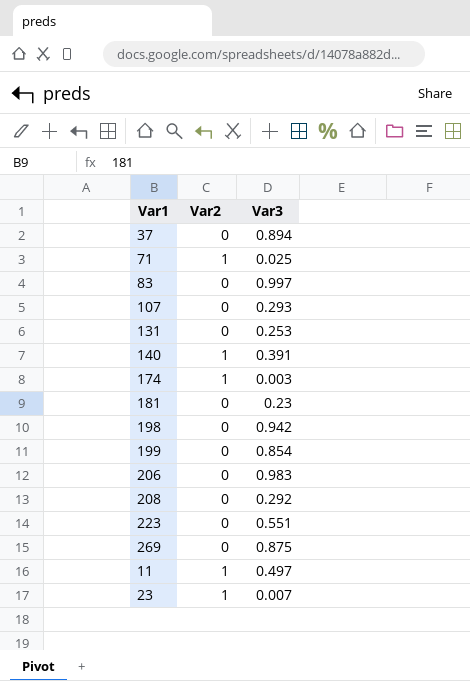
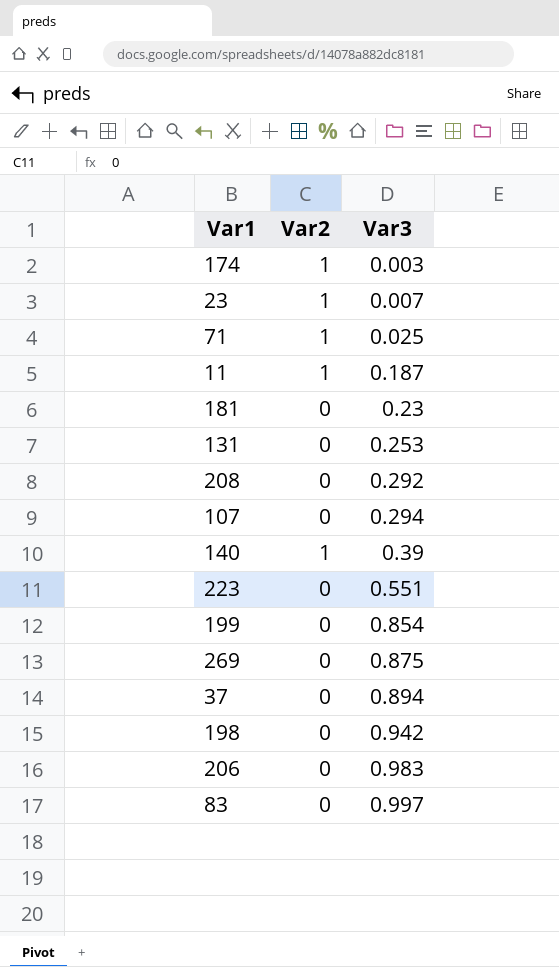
row order: none -> Var3 ascending
11 | Var3: 0.497 -> 0.187
107 | Var3: 0.293 -> 0.294
140 | Var3: 0.391 -> 0.39

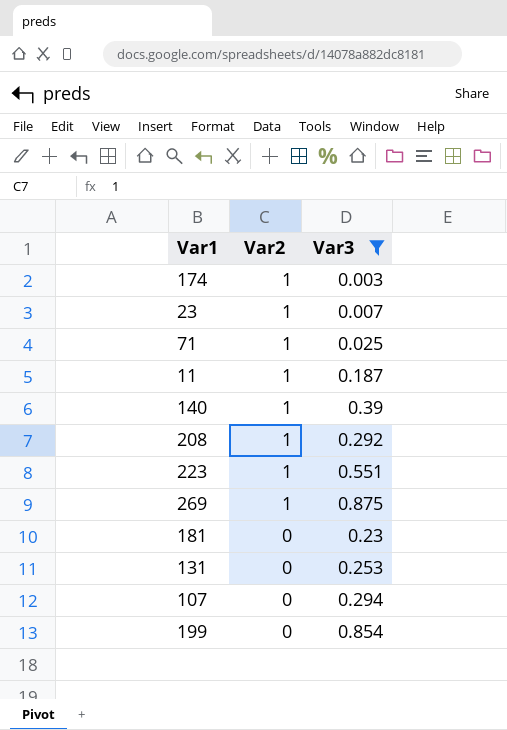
filter: none -> Var3 <= 0.875
row order: Var3 ascending -> Var2 descending
208 | Var2: 0 -> 1
223 | Var2: 0 -> 1
269 | Var2: 0 -> 1

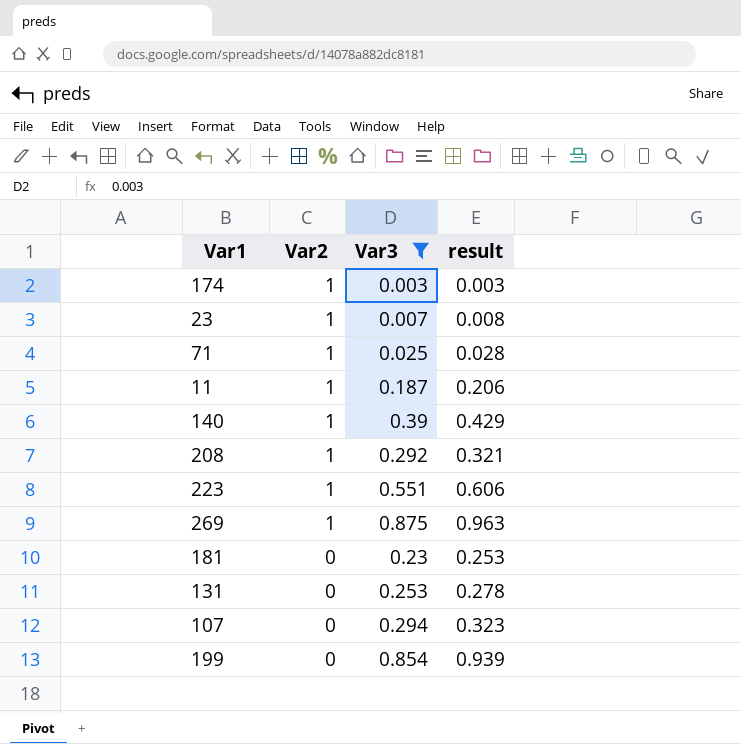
column result | formula: none -> [Var3] * 1.1

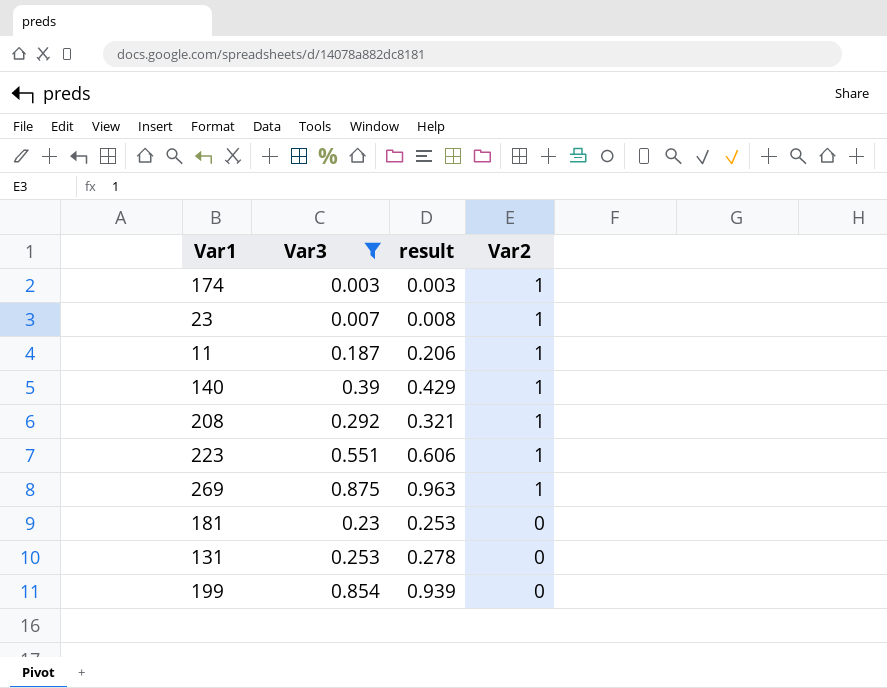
column Var2 | position: 2 -> 4
row 71: 1 | 0.025 | 0.028 -> none
row 107: 0 | 0.294 | 0.323 -> none

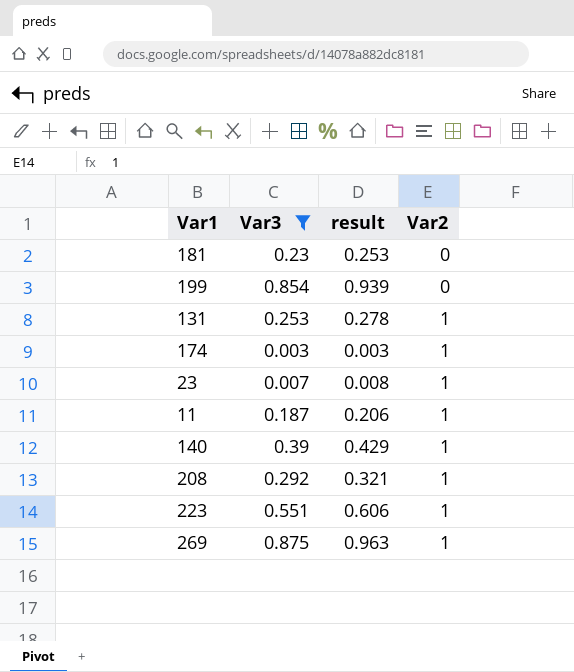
row order: Var2 descending -> Var2 ascending
131 | Var2: 0 -> 1

